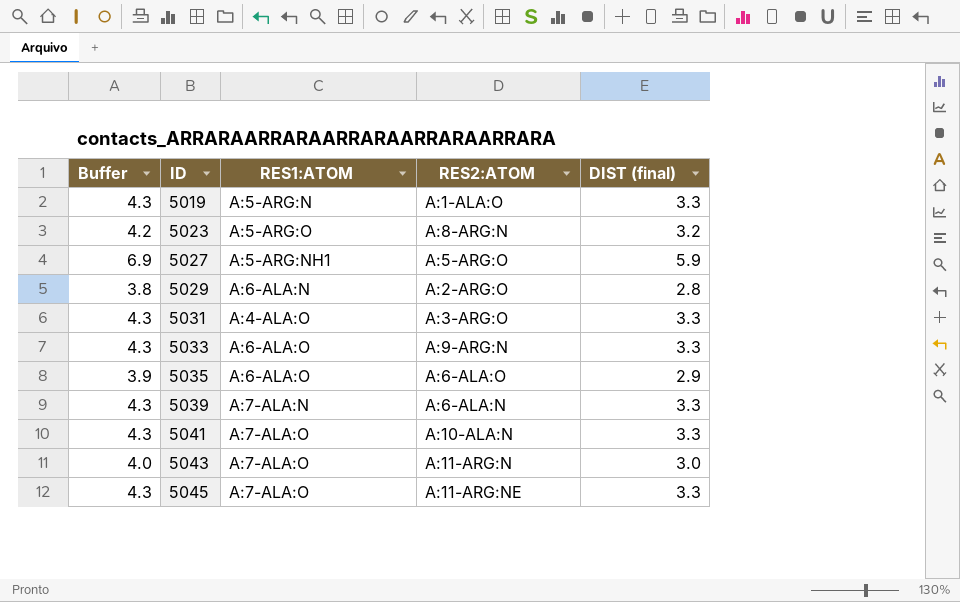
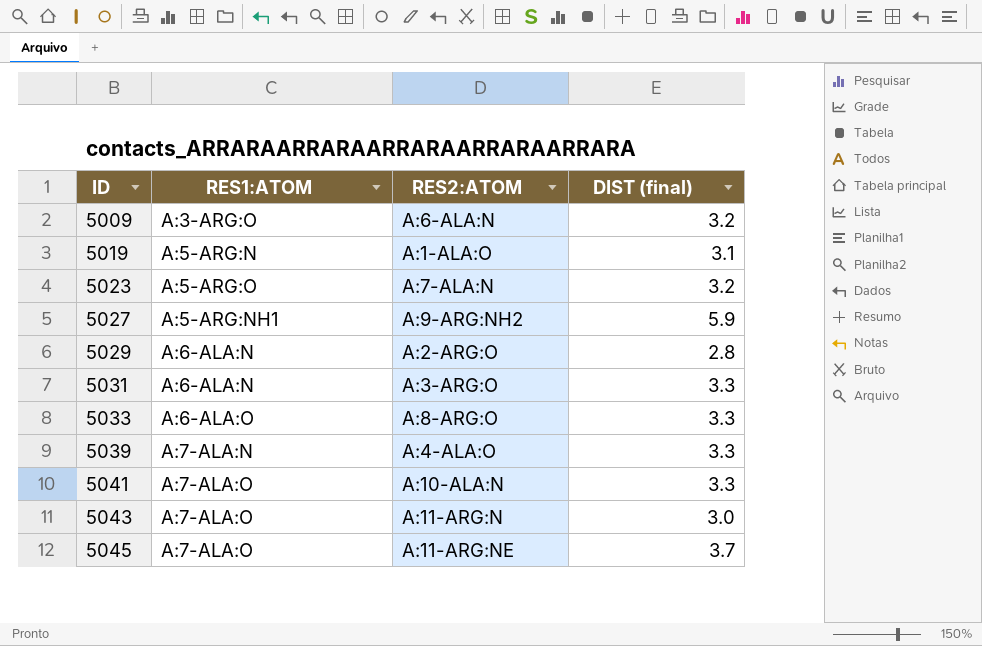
column Buffer | formula: [DIST (final)] + 1 -> none
row 5035: 3.9 | A:6-ALA:O | A:6-ALA:O | 2.9 -> none
row 5009: none -> A:3-ARG:O | A:6-ALA:N | 3.2
5019 | DIST (final): 3.3 -> 3.1
5023 | RES2:ATOM: A:8-ARG:N -> A:7-ALA:N
5027 | RES2:ATOM: A:5-ARG:O -> A:9-ARG:NH2
5031 | RES1:ATOM: A:4-ALA:O -> A:6-ALA:N
5033 | RES2:ATOM: A:9-ARG:N -> A:8-ARG:O
5039 | RES2:ATOM: A:6-ALA:N -> A:4-ALA:O
5045 | DIST (final): 3.3 -> 3.7

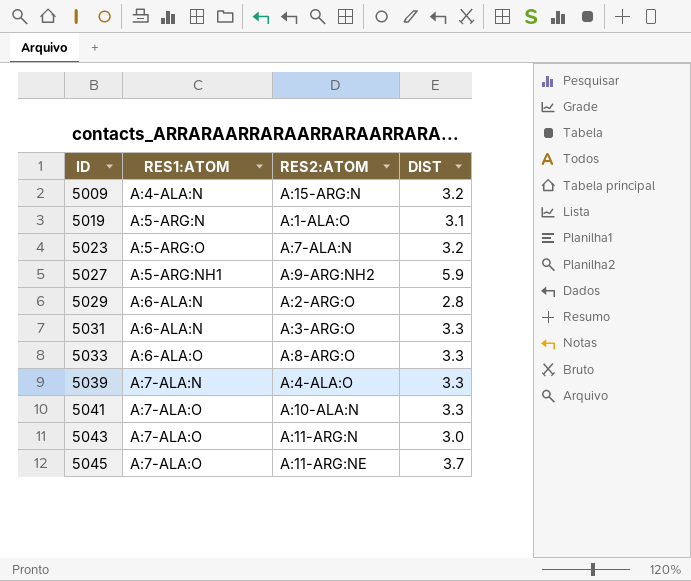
column name: DIST (final) -> DIST
5009 | RES1:ATOM: A:3-ARG:O -> A:4-ALA:N
5009 | RES2:ATOM: A:6-ALA:N -> A:15-ARG:N

